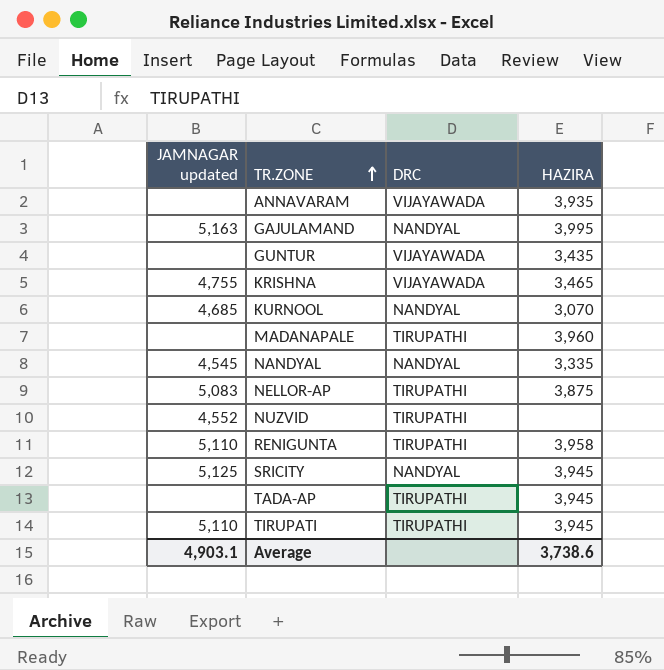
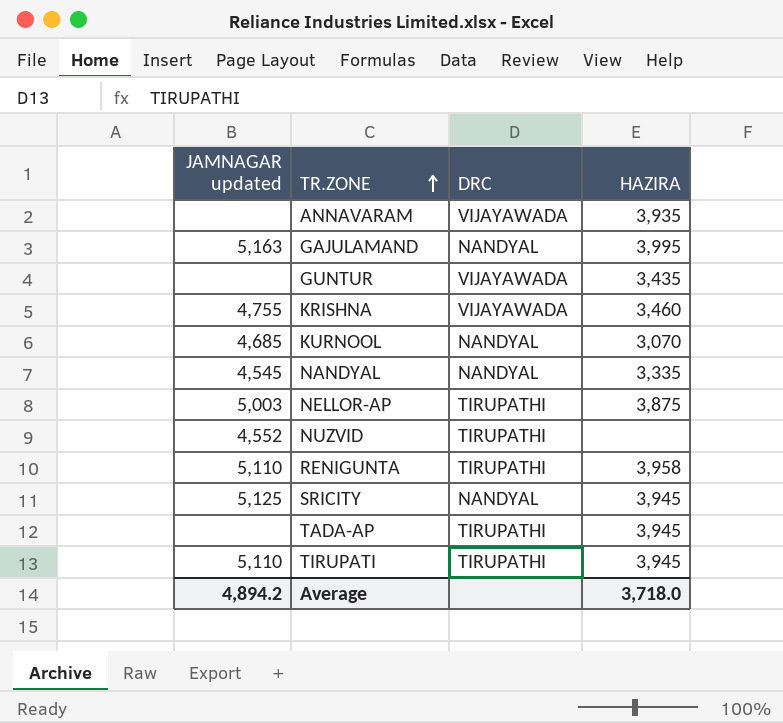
row MADANAPALE: none | TIRUPATHI | 3,960 -> none
KRISHNA | HAZIRA: 3,465 -> 3,460
NELLOR-AP | JAMNAGAR updated: 5,083 -> 5,003
Average | JAMNAGAR updated: 4,903.1 -> 4,894.2
Average | HAZIRA: 3,738.6 -> 3,718.0

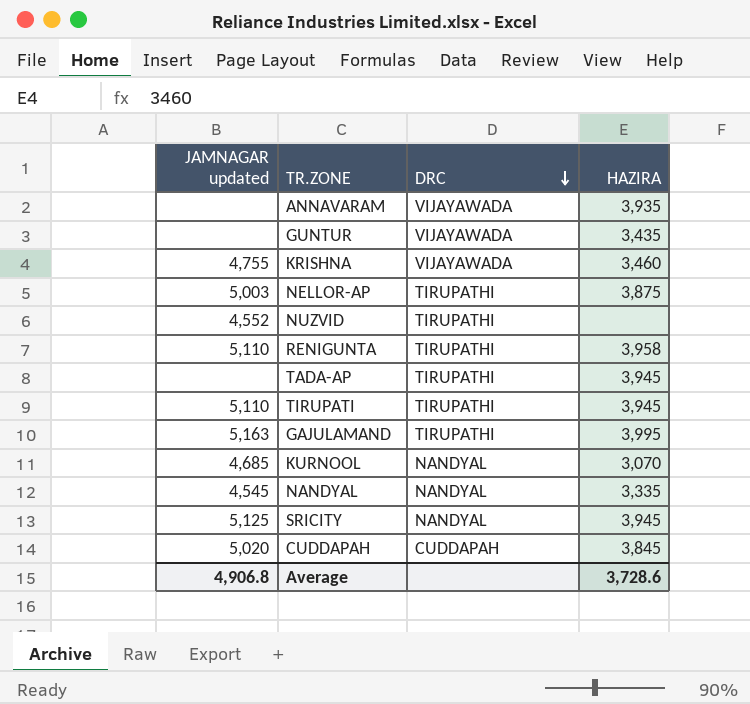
row order: TR.ZONE ascending -> DRC descending
GAJULAMAND | DRC: NANDYAL -> TIRUPATHI
row CUDDAPAH: none -> 5,020 | CUDDAPAH | 3,845
Average | JAMNAGAR updated: 4,894.2 -> 4,906.8
Average | HAZIRA: 3,718.0 -> 3,728.6

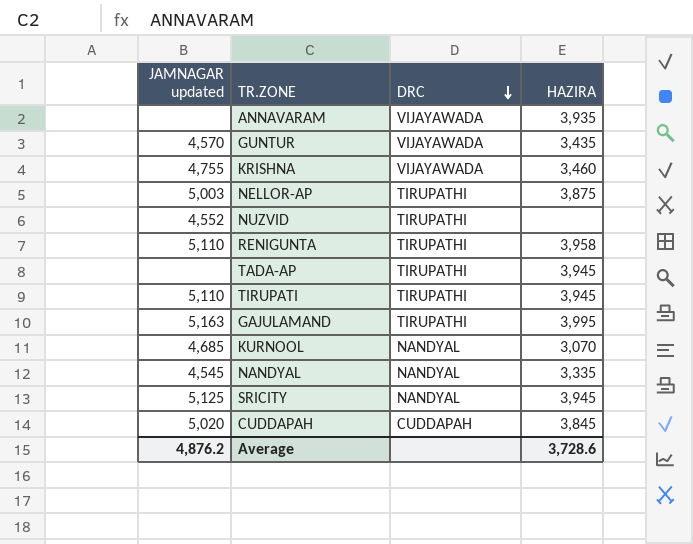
GUNTUR | JAMNAGAR updated: none -> 4,570
Average | JAMNAGAR updated: 4,906.8 -> 4,876.2

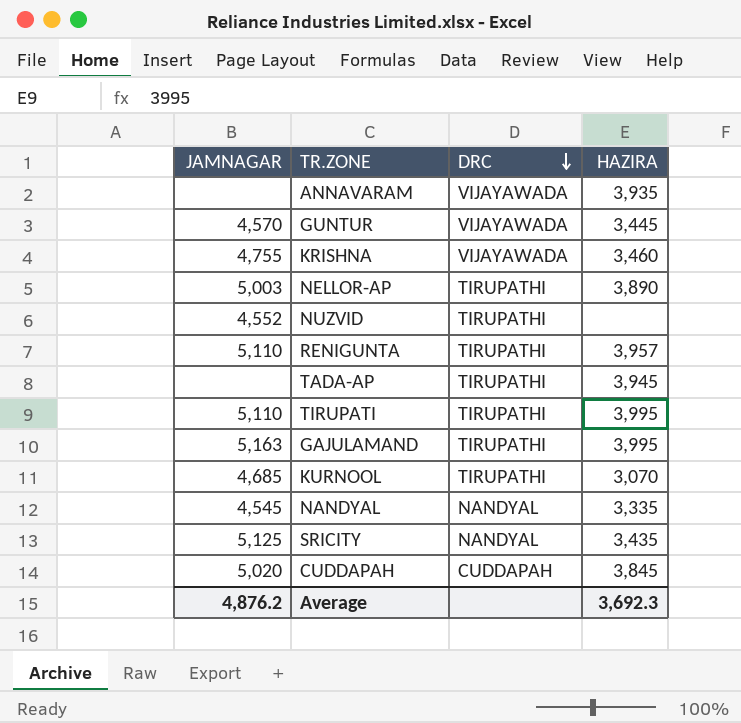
column name: JAMNAGAR updated -> JAMNAGAR
GUNTUR | HAZIRA: 3,435 -> 3,445
NELLOR-AP | HAZIRA: 3,875 -> 3,890
RENIGUNTA | HAZIRA: 3,958 -> 3,957
TIRUPATI | HAZIRA: 3,945 -> 3,995
KURNOOL | DRC: NANDYAL -> TIRUPATHI
SRICITY | HAZIRA: 3,945 -> 3,435
Average | HAZIRA: 3,728.6 -> 3,692.3

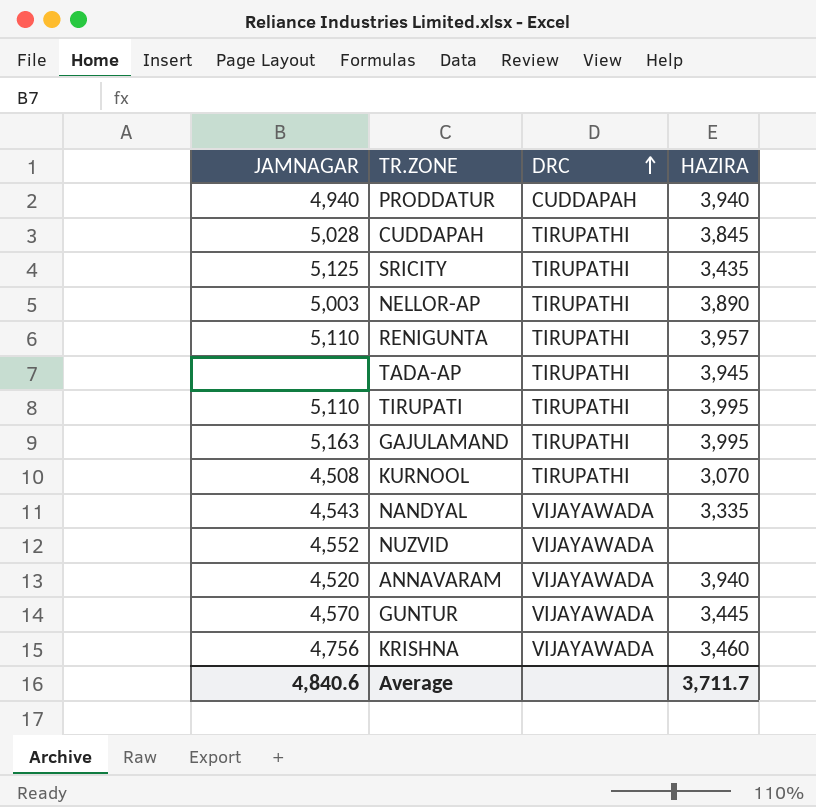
row order: DRC descending -> DRC ascending
row PRODDATUR: none -> 4,940 | CUDDAPAH | 3,940
CUDDAPAH | JAMNAGAR: 5,020 -> 5,028
CUDDAPAH | DRC: CUDDAPAH -> TIRUPATHI
SRICITY | DRC: NANDYAL -> TIRUPATHI
KURNOOL | JAMNAGAR: 4,685 -> 4,508
NANDYAL | JAMNAGAR: 4,545 -> 4,543
NANDYAL | DRC: NANDYAL -> VIJAYAWADA
NUZVID | DRC: TIRUPATHI -> VIJAYAWADA
ANNAVARAM | JAMNAGAR: none -> 4,520
ANNAVARAM | HAZIRA: 3,935 -> 3,940
KRISHNA | JAMNAGAR: 4,755 -> 4,756
Average | JAMNAGAR: 4,876.2 -> 4,840.6
Average | HAZIRA: 3,692.3 -> 3,711.7

